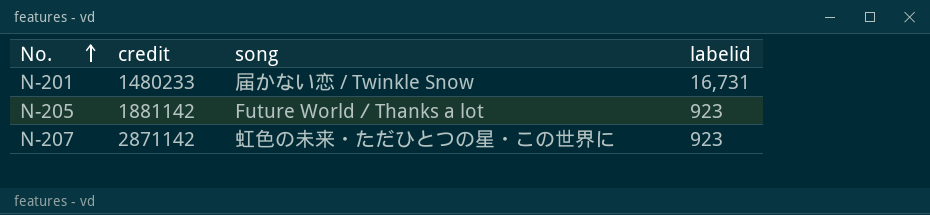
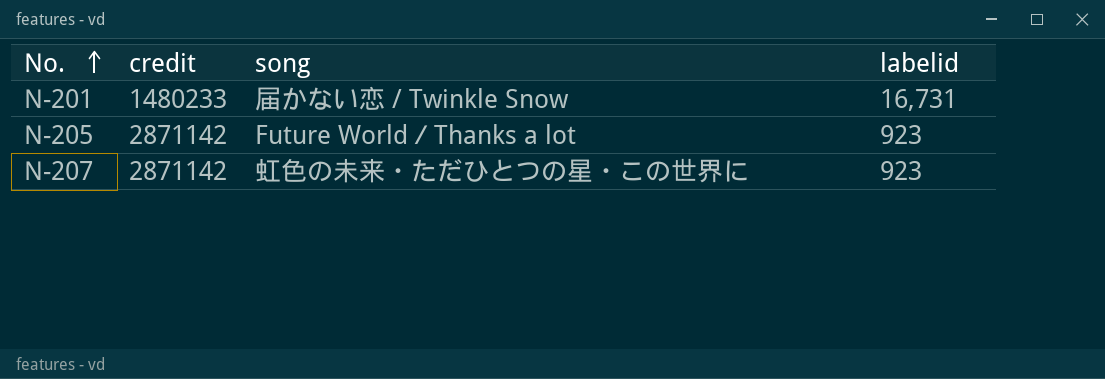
N-205 | credit: 1881142 -> 2871142

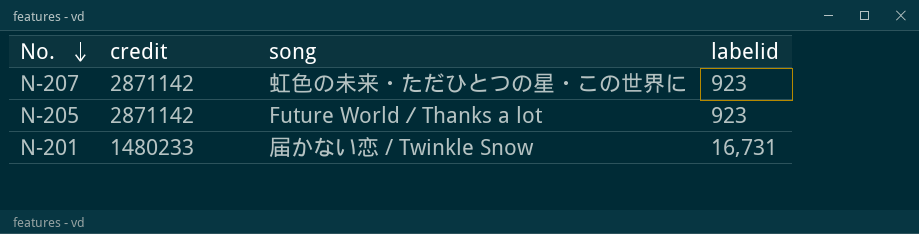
row order: No. ascending -> No. descending

